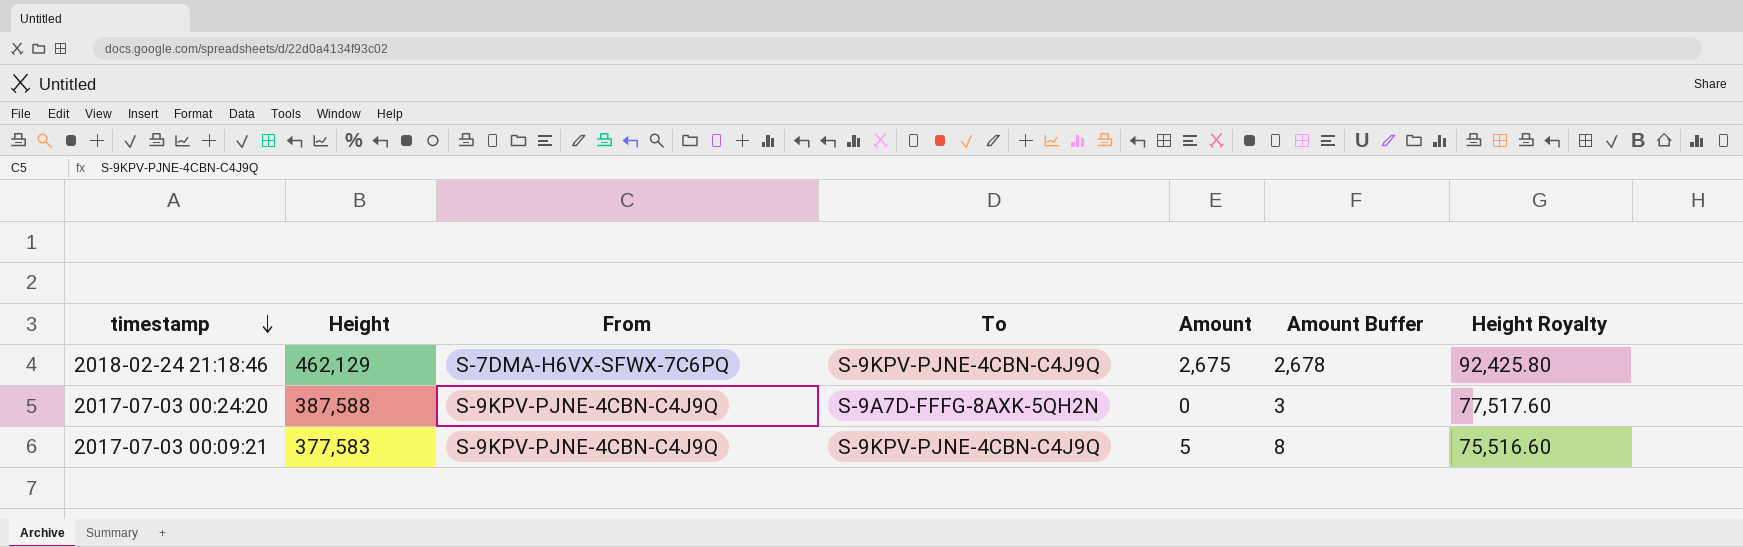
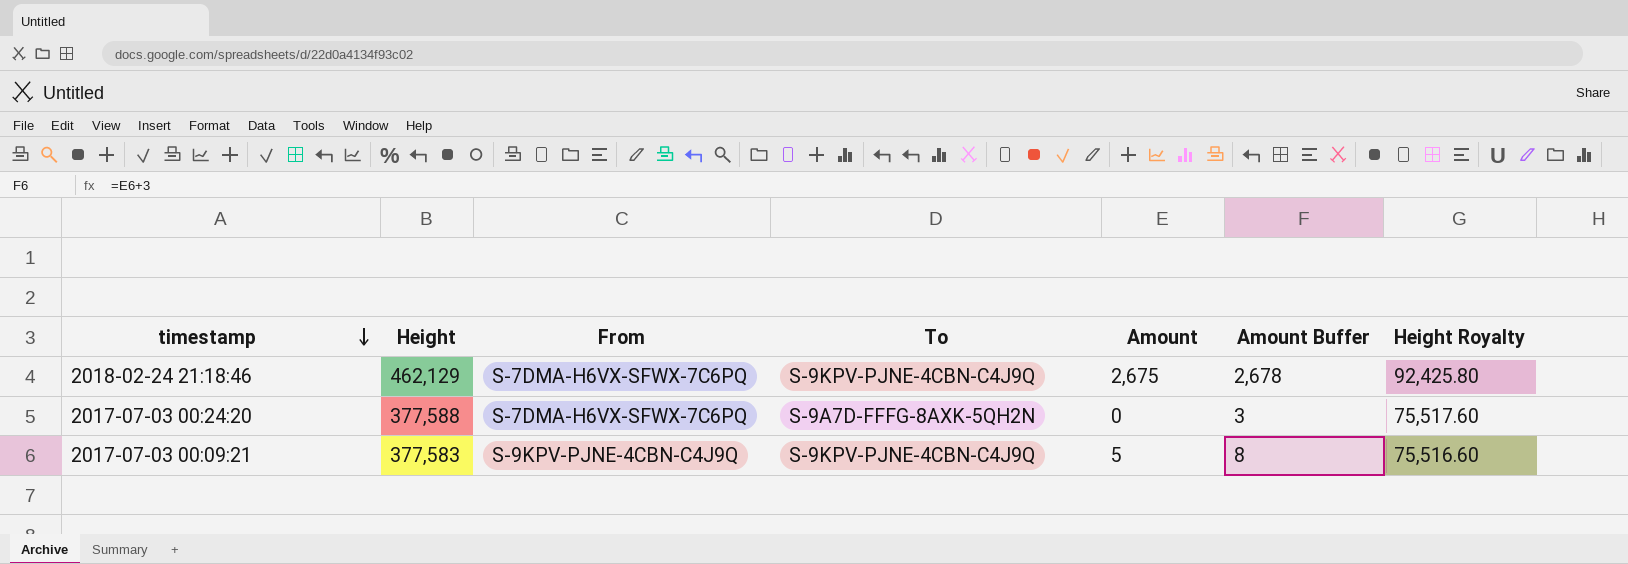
2017-07-03 00:24:20 | Height: 387,588 -> 377,588
2017-07-03 00:24:20 | From: S-9KPV-PJNE-4CBN-C4J9Q -> S-7DMA-H6VX-SFWX-7C6PQ
2017-07-03 00:24:20 | Height Royalty: 77,517.60 -> 75,517.60

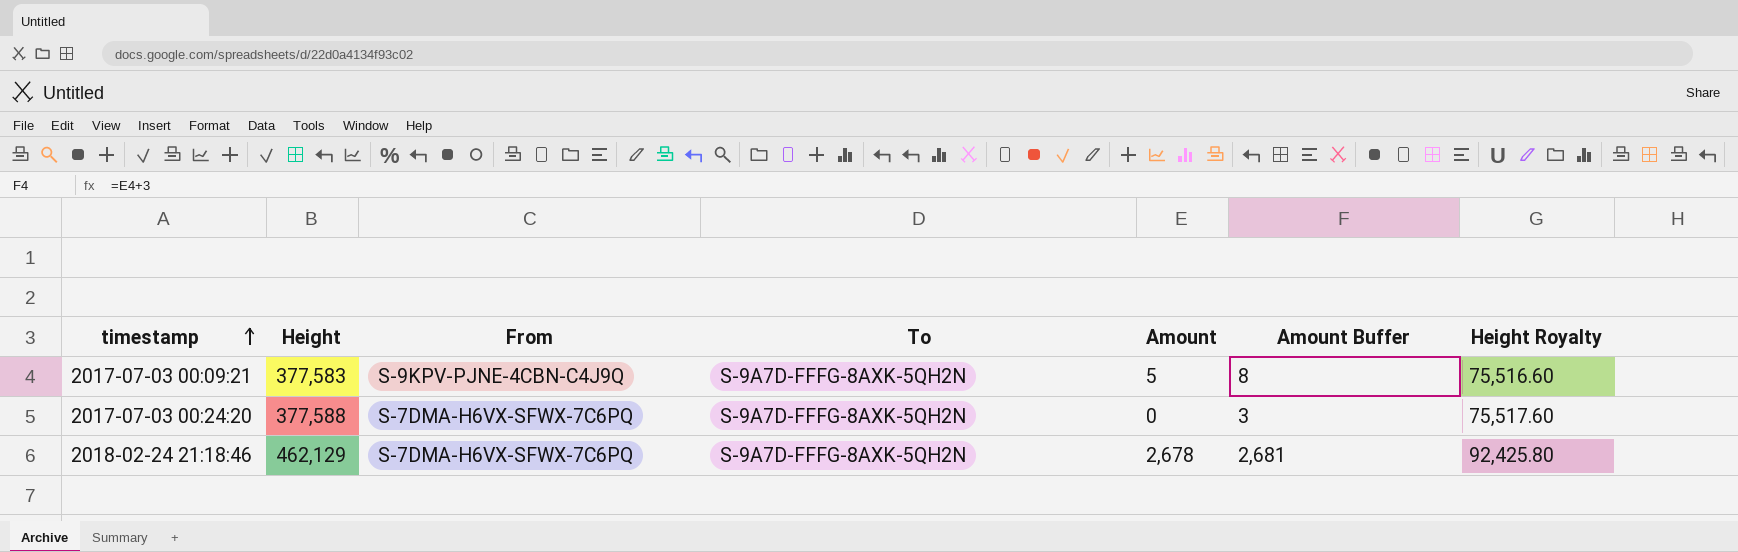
row order: timestamp descending -> timestamp ascending
2017-07-03 00:09:21 | To: S-9KPV-PJNE-4CBN-C4J9Q -> S-9A7D-FFFG-8AXK-5QH2N
2018-02-24 21:18:46 | To: S-9KPV-PJNE-4CBN-C4J9Q -> S-9A7D-FFFG-8AXK-5QH2N
2018-02-24 21:18:46 | Amount: 2,675 -> 2,678
2018-02-24 21:18:46 | Amount Buffer: 2,678 -> 2,681

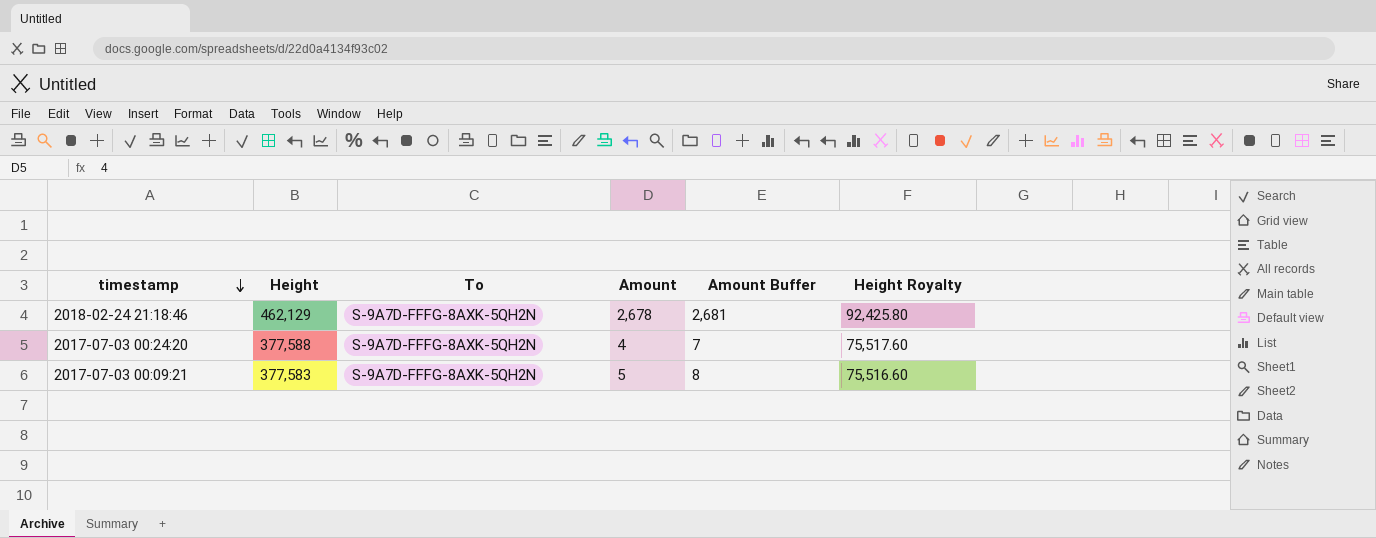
row order: timestamp ascending -> timestamp descending
column From | position: 3 -> none
2017-07-03 00:24:20 | Amount: 0 -> 4
2017-07-03 00:24:20 | Amount Buffer: 3 -> 7

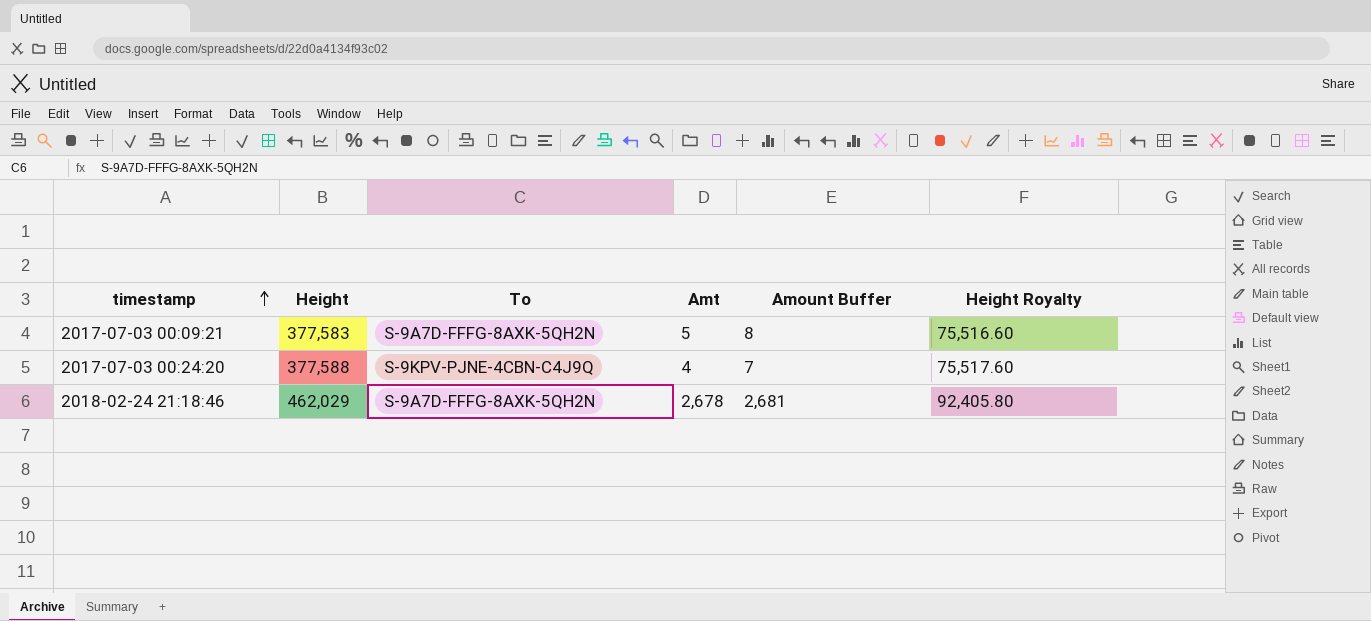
row order: timestamp descending -> timestamp ascending
column name: Amount -> Amt
2017-07-03 00:24:20 | To: S-9A7D-FFFG-8AXK-5QH2N -> S-9KPV-PJNE-4CBN-C4J9Q
2018-02-24 21:18:46 | Height: 462,129 -> 462,029
2018-02-24 21:18:46 | Height Royalty: 92,425.80 -> 92,405.80

